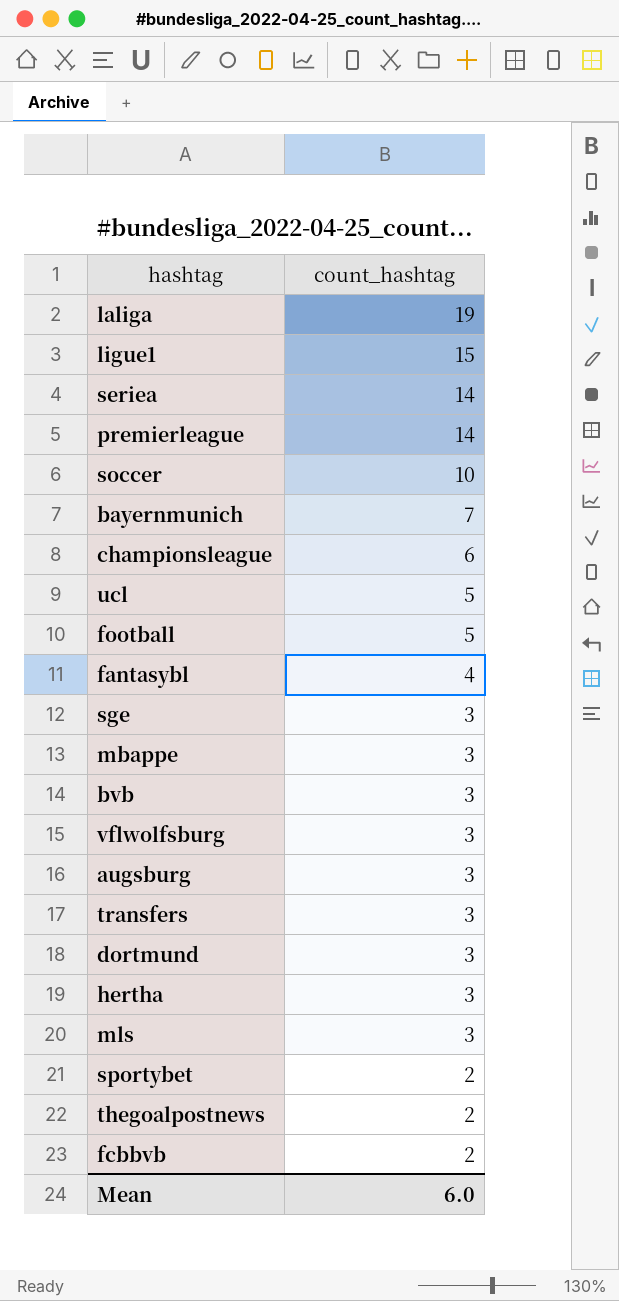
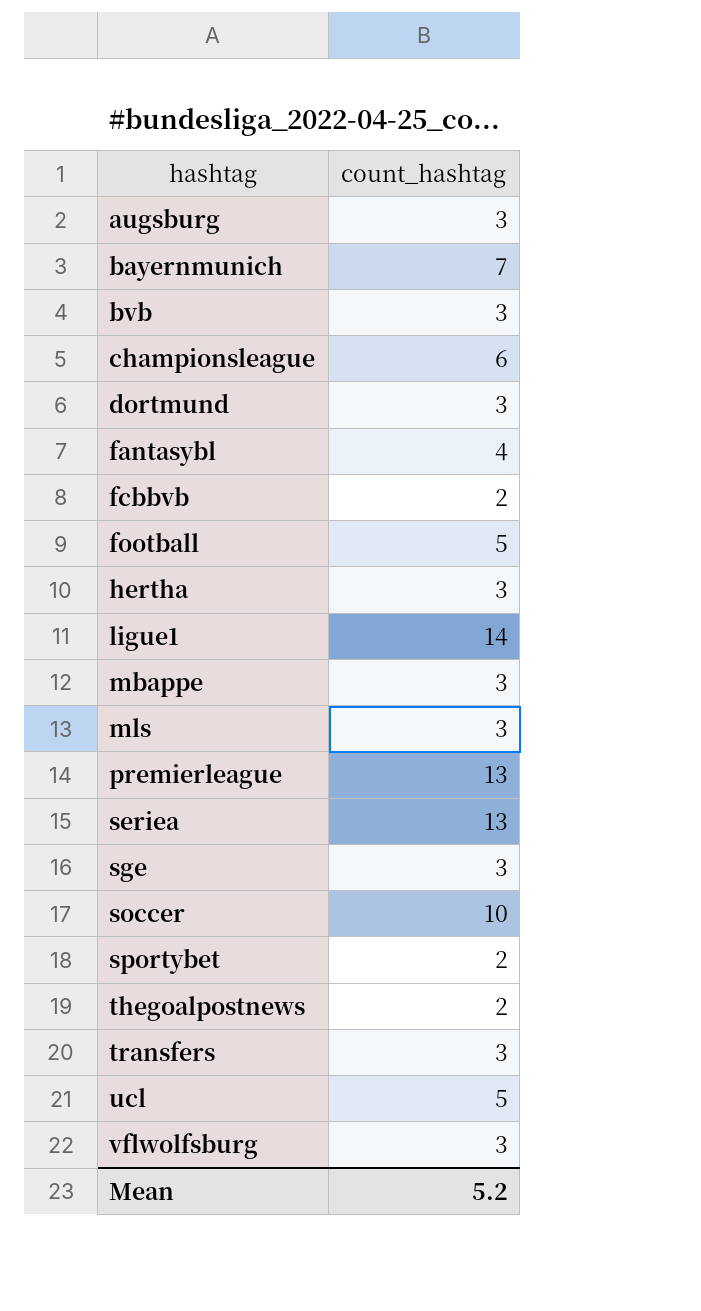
row order: count_hashtag descending -> hashtag ascending
row laliga: 19 -> none
ligue1 | count_hashtag: 15 -> 14
premierleague | count_hashtag: 14 -> 13
seriea | count_hashtag: 14 -> 13
Mean | count_hashtag: 6.0 -> 5.2

